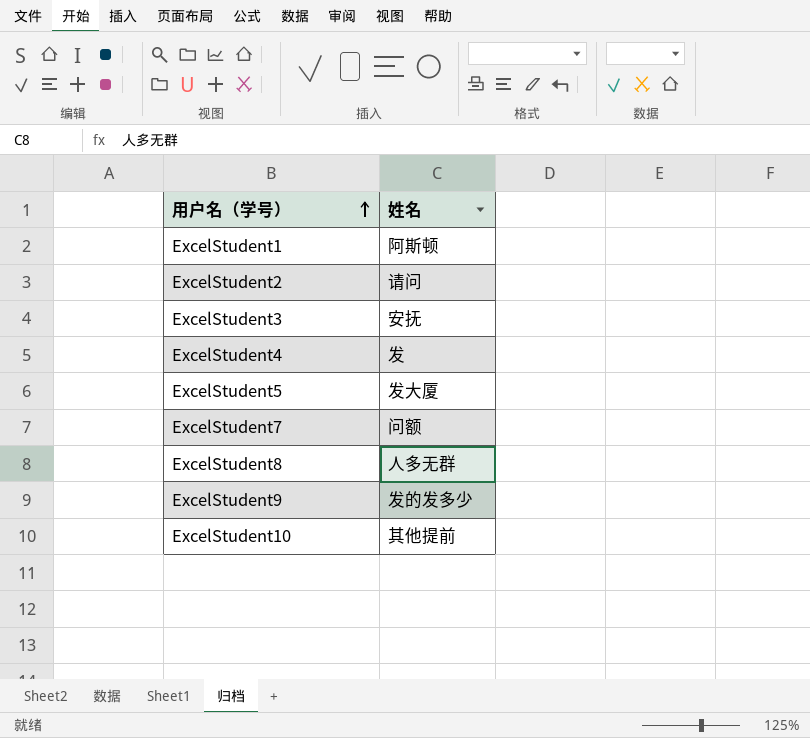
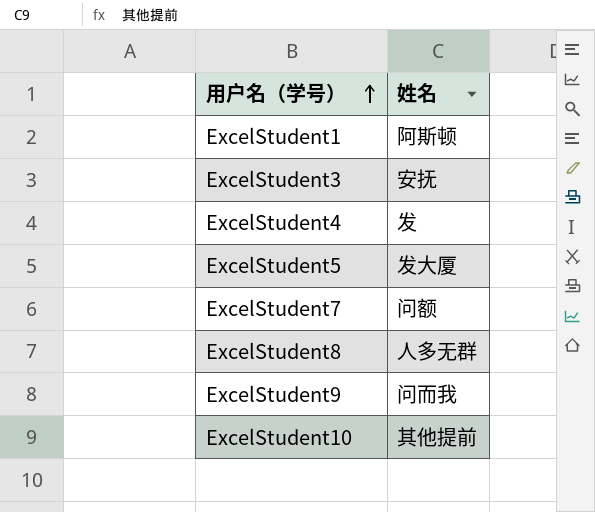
row ExcelStudent2: 请问 -> none
ExcelStudent9 | 姓名: 发的发多少 -> 问而我

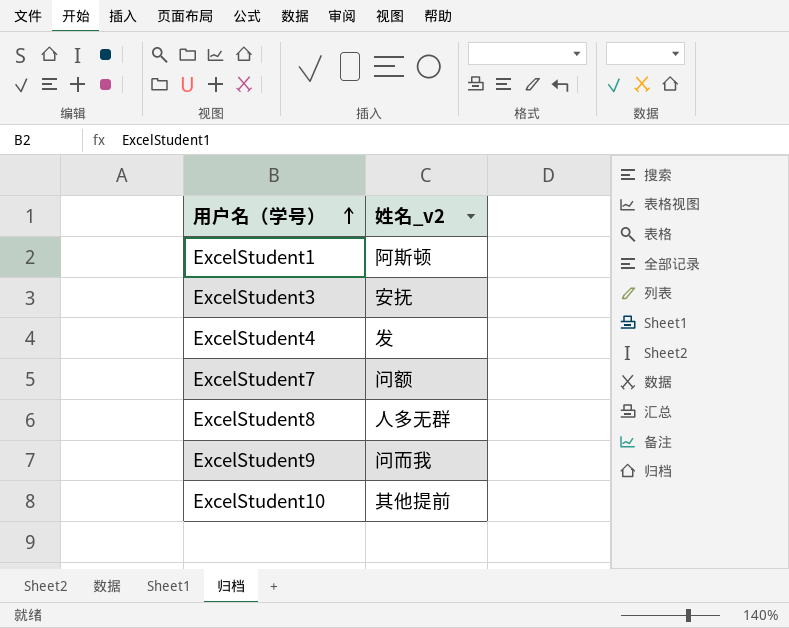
column name: 姓名 -> 姓名_v2
row ExcelStudent5: 发大厦 -> none

